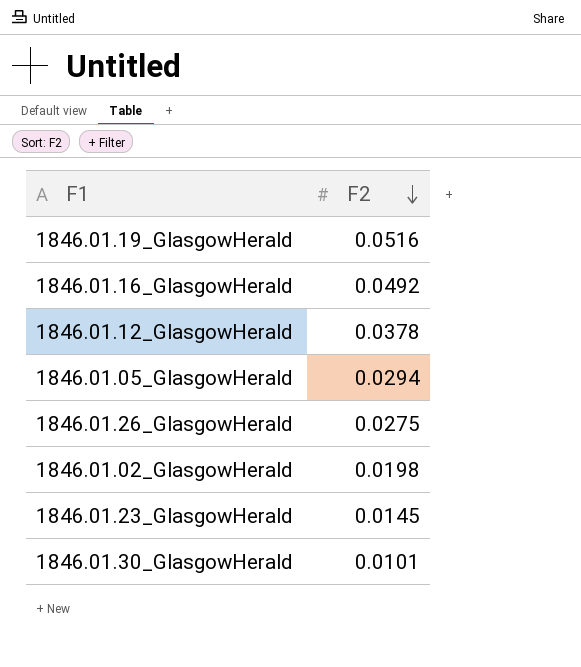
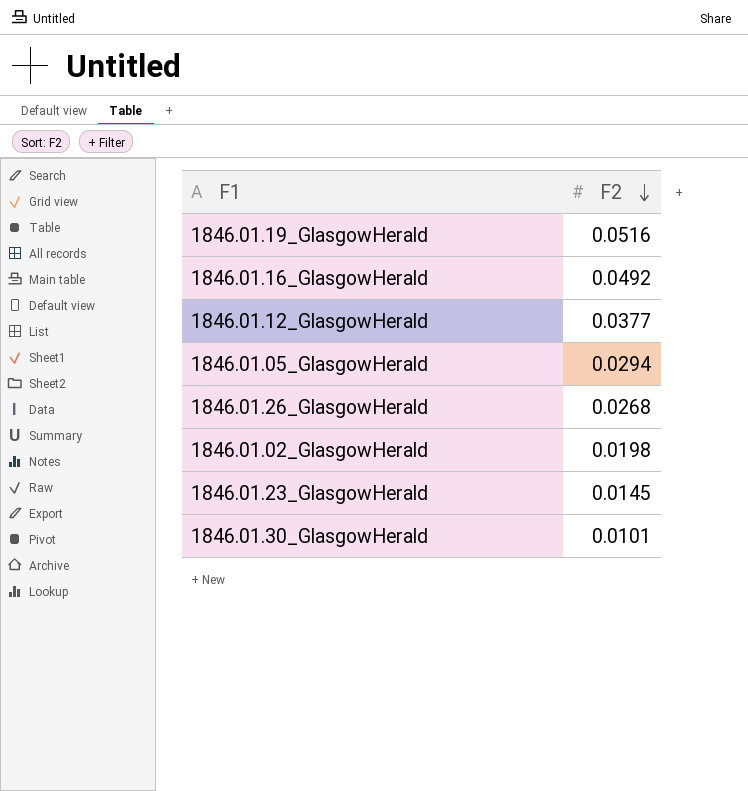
1846.01.12_GlasgowHerald | F2: 0.0378 -> 0.0377
1846.01.26_GlasgowHerald | F2: 0.0275 -> 0.0268

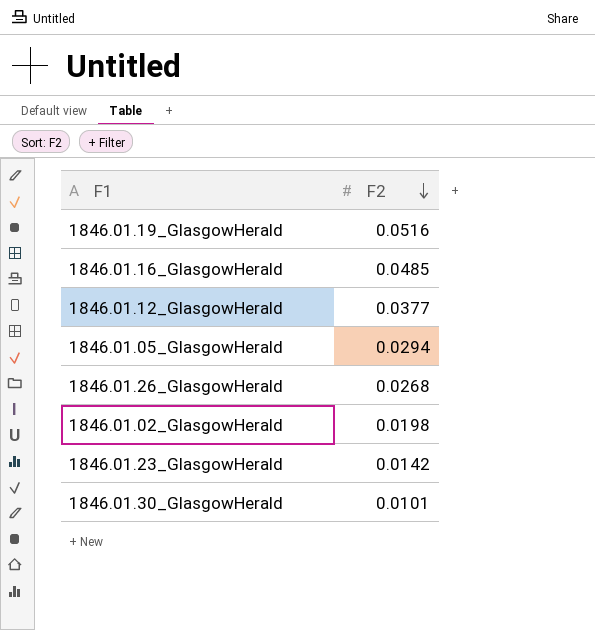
1846.01.16_GlasgowHerald | F2: 0.0492 -> 0.0485
1846.01.23_GlasgowHerald | F2: 0.0145 -> 0.0142

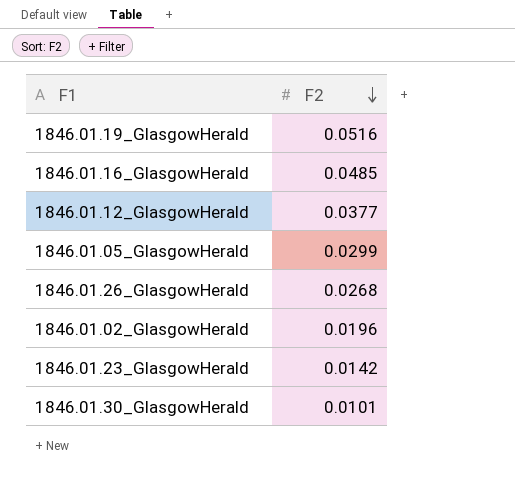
1846.01.05_GlasgowHerald | F2: 0.0294 -> 0.0299
1846.01.02_GlasgowHerald | F2: 0.0198 -> 0.0196

